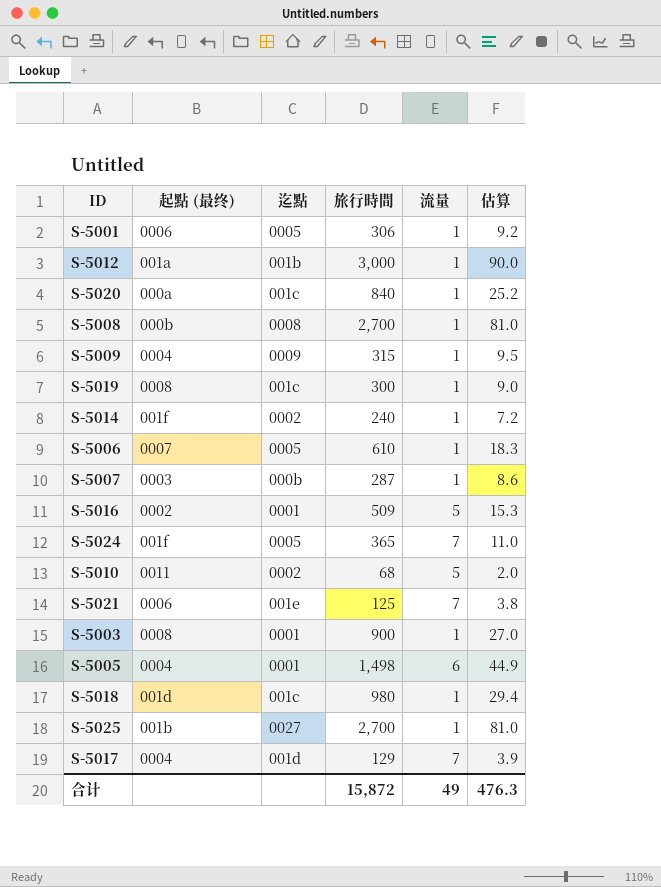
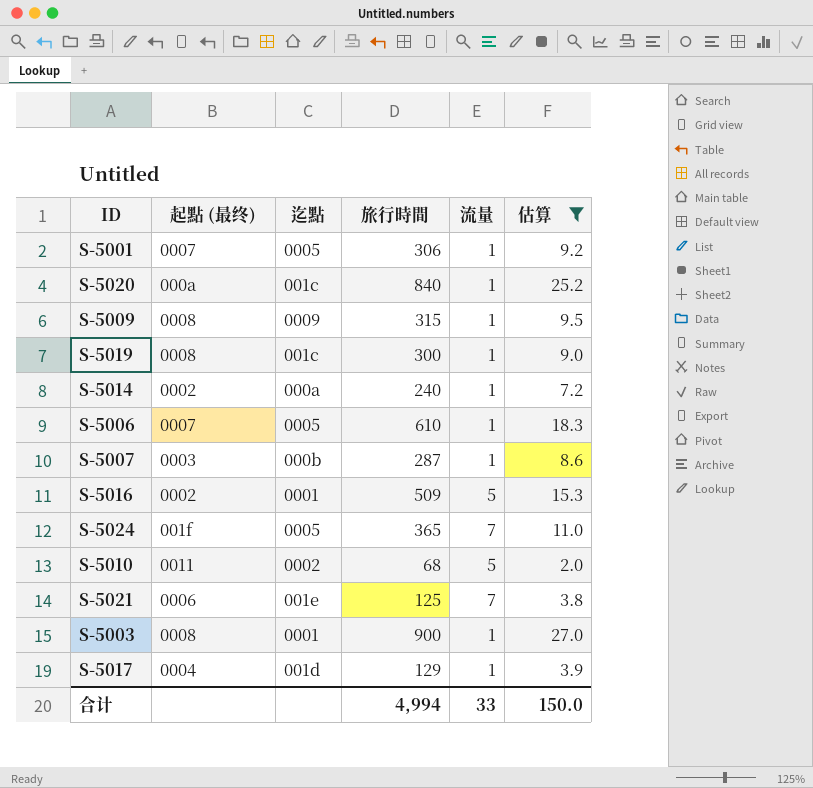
filter: none -> 估算 <= 27.0
S-5001 | 起點 (最终): 0006 -> 0007
S-5009 | 起點 (最终): 0004 -> 0008
S-5014 | 起點 (最终): 001f -> 0002
S-5014 | 迄點: 0002 -> 000a
S-5017 | 流量: 7 -> 1
合计 | 旅行時間: 15,872 -> 4,994
合计 | 流量: 49 -> 33
合计 | 估算: 476.3 -> 150.0

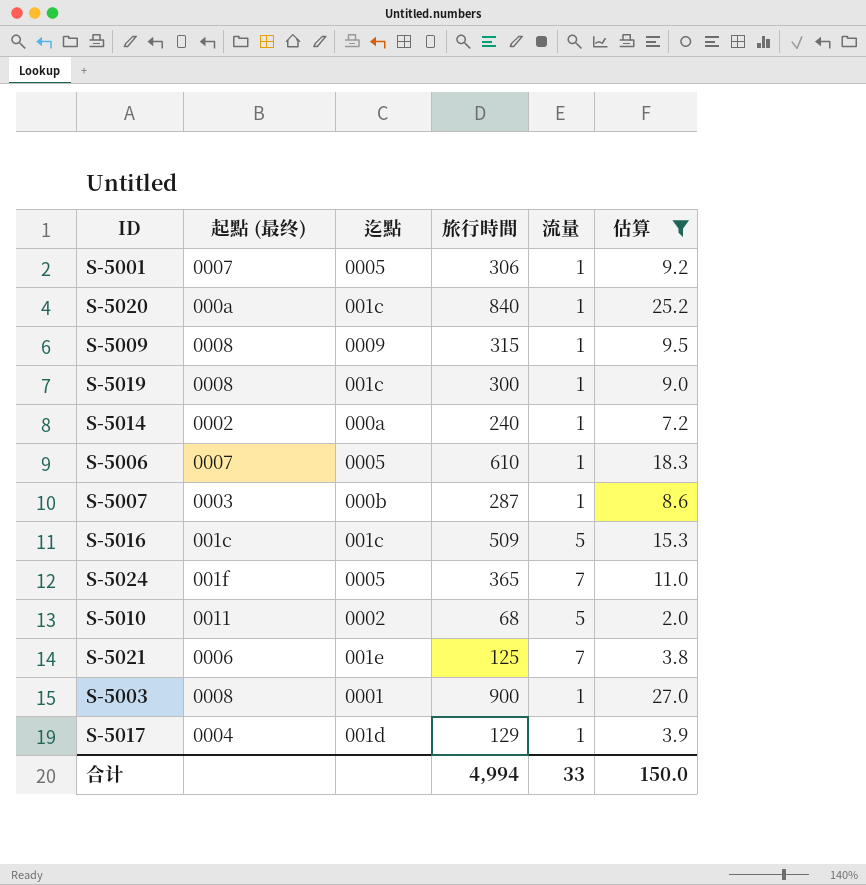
S-5016 | 起點 (最终): 0002 -> 001c
S-5016 | 迄點: 0001 -> 001c

